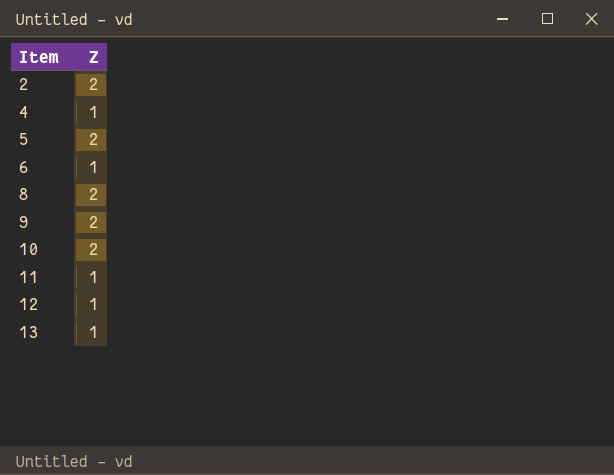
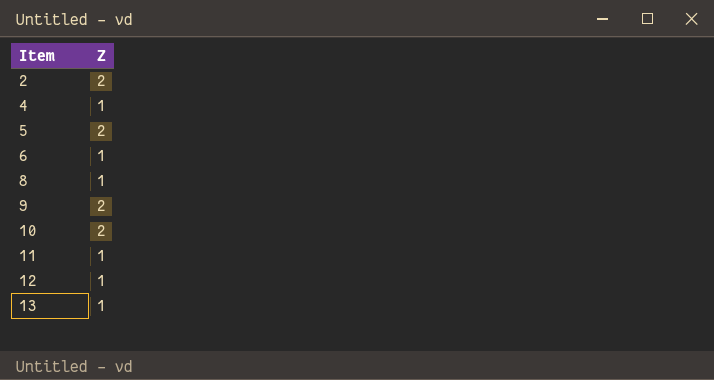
8 | Z: 2 -> 1

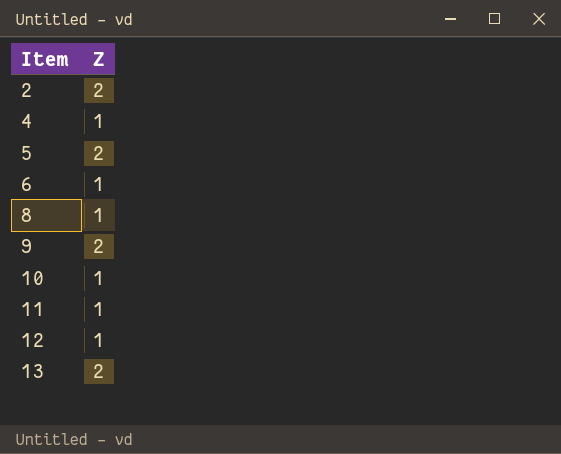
10 | Z: 2 -> 1
13 | Z: 1 -> 2

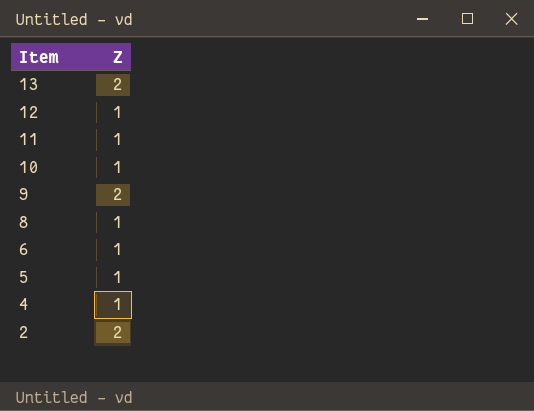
row order: Item ascending -> Item descending
5 | Z: 2 -> 1

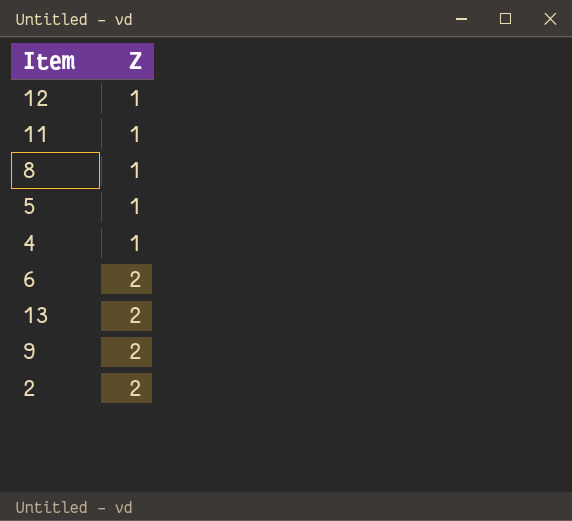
row order: Item descending -> Z ascending
row 10: 1 -> none
6 | Z: 1 -> 2

